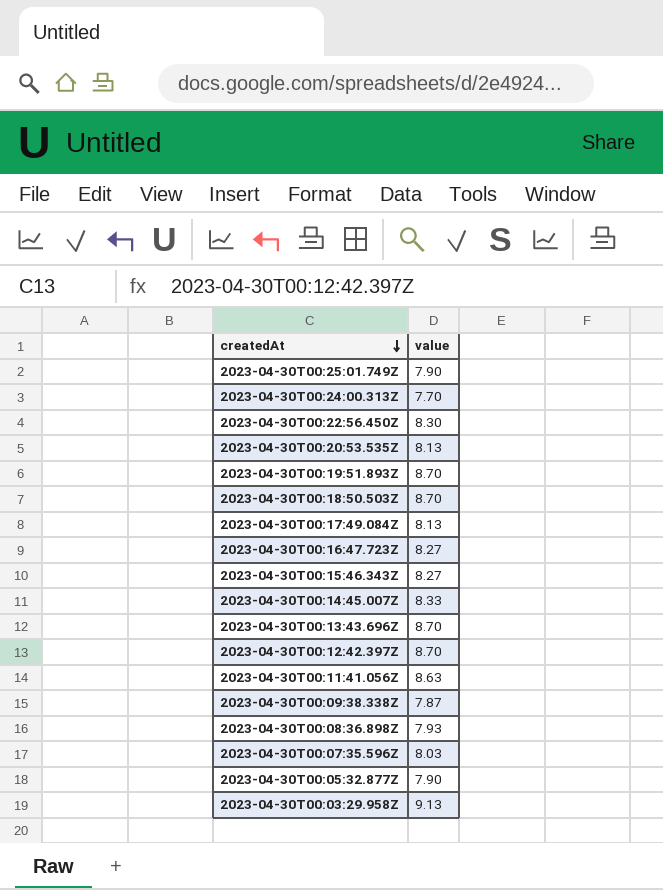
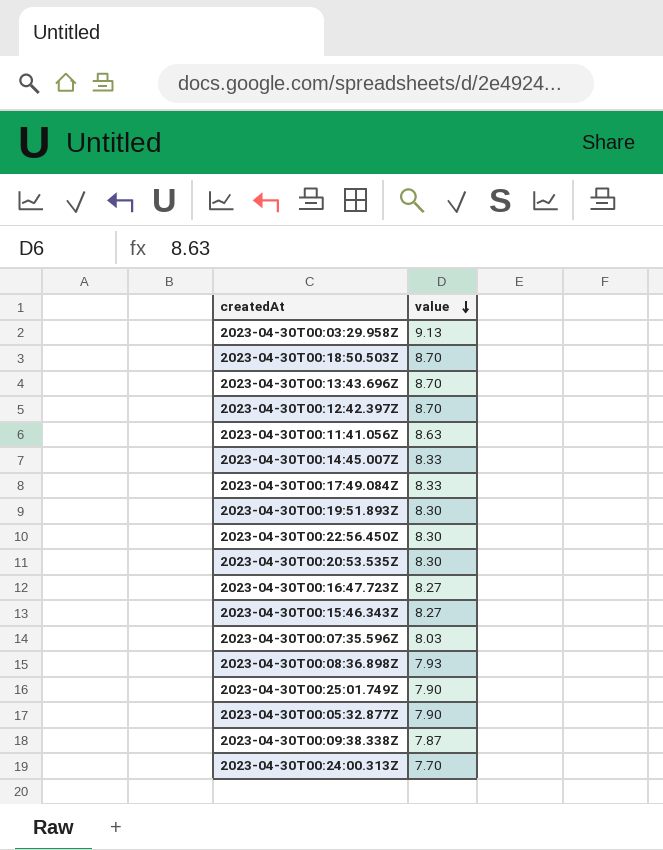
row order: createdAt descending -> value descending
2023-04-30T00:17:49.084Z | value: 8.13 -> 8.33
2023-04-30T00:19:51.893Z | value: 8.70 -> 8.30
2023-04-30T00:20:53.535Z | value: 8.13 -> 8.30

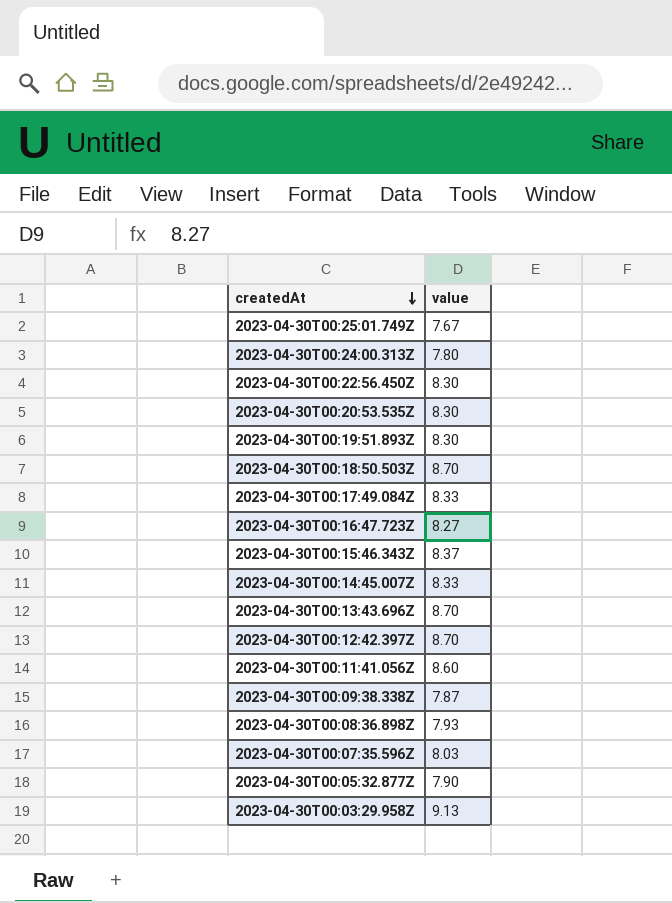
row order: value descending -> createdAt descending
2023-04-30T00:25:01.749Z | value: 7.90 -> 7.67
2023-04-30T00:24:00.313Z | value: 7.70 -> 7.80
2023-04-30T00:15:46.343Z | value: 8.27 -> 8.37
2023-04-30T00:11:41.056Z | value: 8.63 -> 8.60

